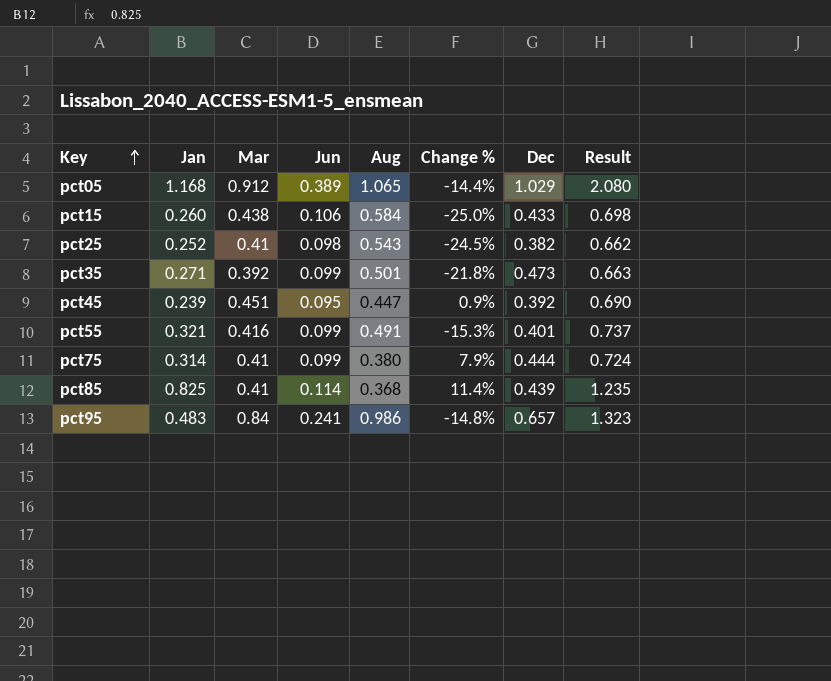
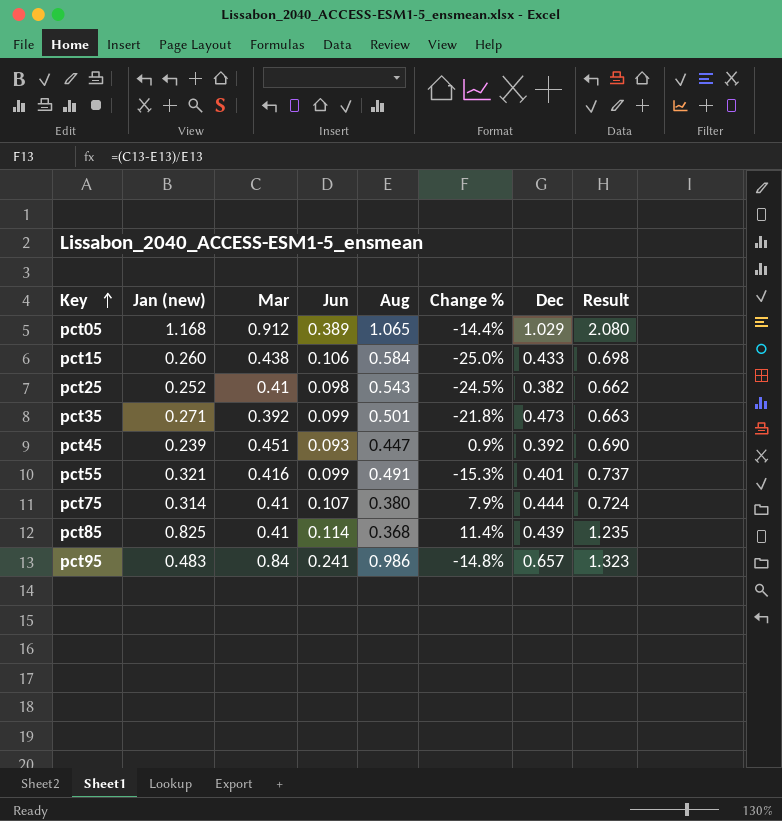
column name: Jan -> Jan (new)
pct45 | Jun: 0.095 -> 0.093
pct75 | Jun: 0.099 -> 0.107

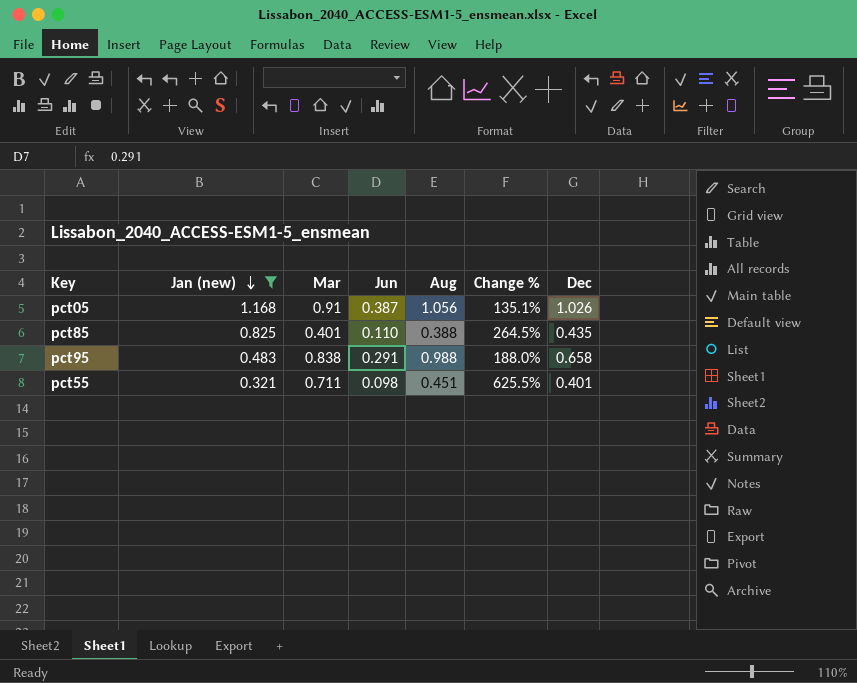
filter: none -> Jan (new) >= 0.321
row order: Key ascending -> Jan (new) descending
column Result | formula: [Jan (new)] + [Mar] -> none
column Change % | formula: ([Mar] - [Aug]) / [Aug] -> ([Mar] - [Jun]) / [Jun]
pct05 | Mar: 0.912 -> 0.91
pct05 | Jun: 0.389 -> 0.387
pct05 | Aug: 1.065 -> 1.056
pct05 | Dec: 1.029 -> 1.026
pct85 | Mar: 0.41 -> 0.401
pct85 | Jun: 0.114 -> 0.110
pct85 | Aug: 0.368 -> 0.388
pct85 | Dec: 0.439 -> 0.435
pct95 | Mar: 0.84 -> 0.838
pct95 | Jun: 0.241 -> 0.291
pct95 | Aug: 0.986 -> 0.988
pct95 | Dec: 0.657 -> 0.658
pct55 | Mar: 0.416 -> 0.711
pct55 | Jun: 0.099 -> 0.098
pct55 | Aug: 0.491 -> 0.451

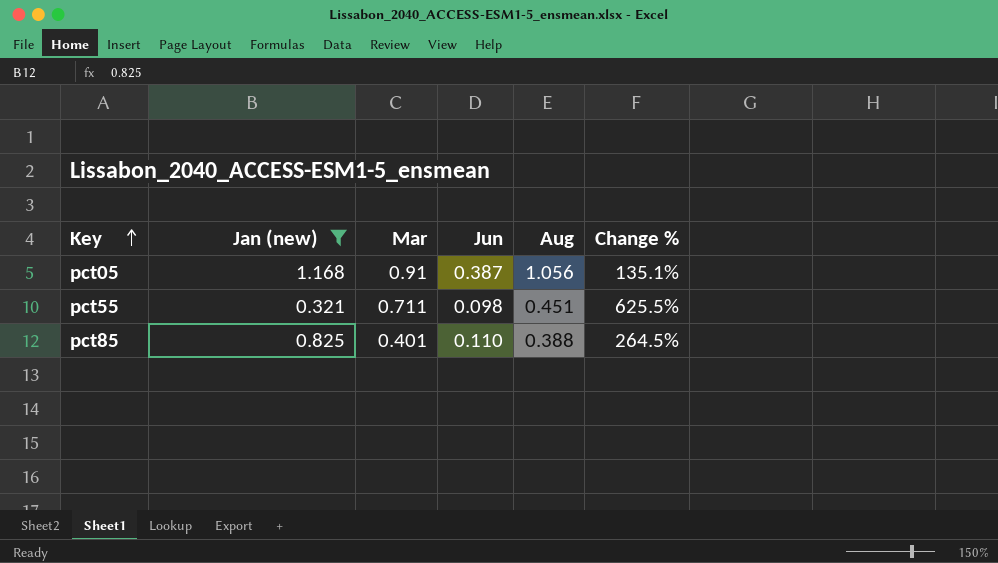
row order: Jan (new) descending -> Key ascending
column Dec | position: 7 -> none
row pct95: 0.483 | 0.838 | 0.291 | 0.988 | 188.0% | 0.658 -> none

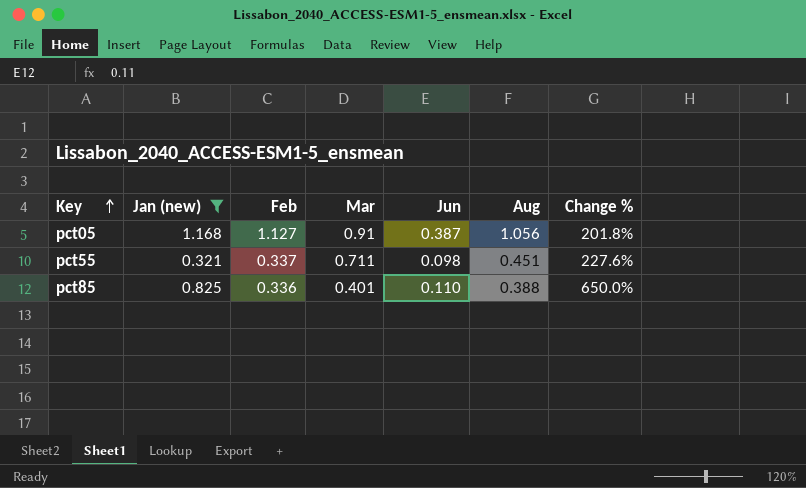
column Feb | position: none -> 3
column Change % | formula: ([Mar] - [Jun]) / [Jun] -> ([Jan (new)] - [Jun]) / [Jun]

